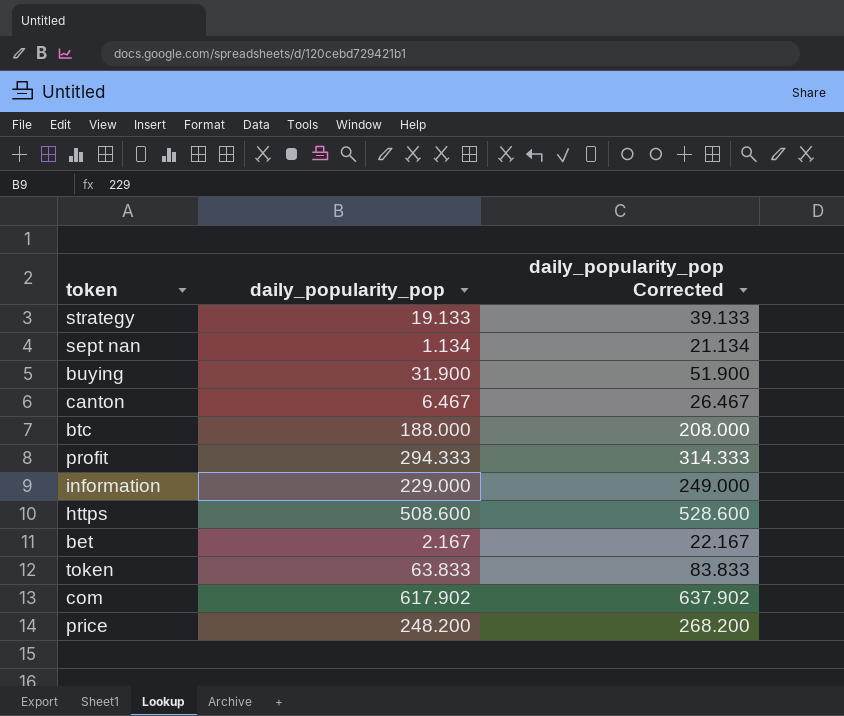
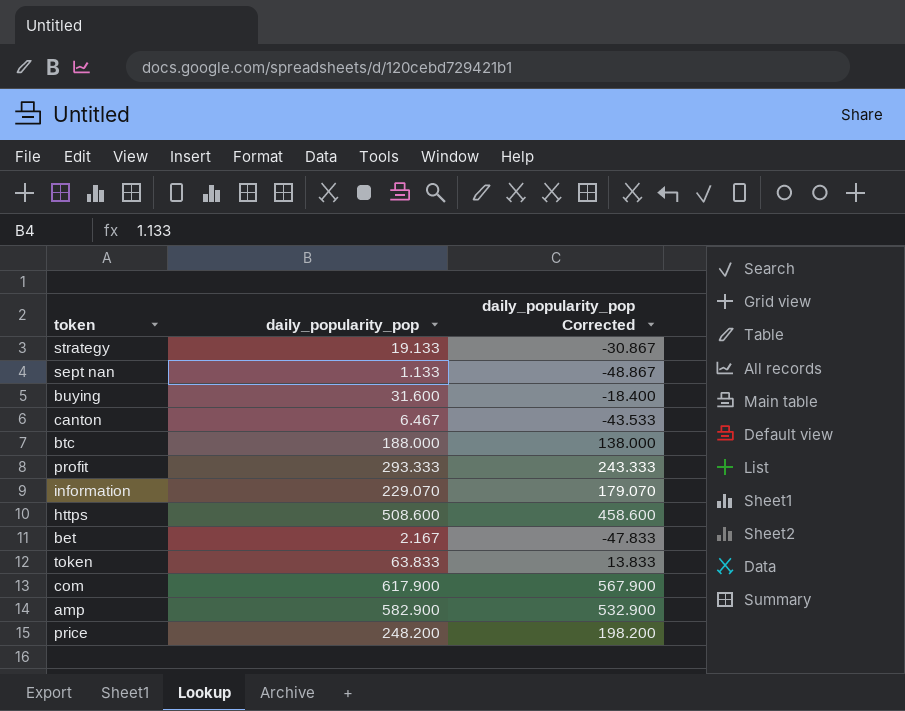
column daily_popularity_pop Corrected | formula: [daily_popularity_pop] + 20 -> [daily_popularity_pop] - 50
sept nan | daily_popularity_pop: 1.134 -> 1.133
buying | daily_popularity_pop: 31.900 -> 31.600
profit | daily_popularity_pop: 294.333 -> 293.333
information | daily_popularity_pop: 229.000 -> 229.070
com | daily_popularity_pop: 617.902 -> 617.900
row amp: none -> 582.900 | 532.900

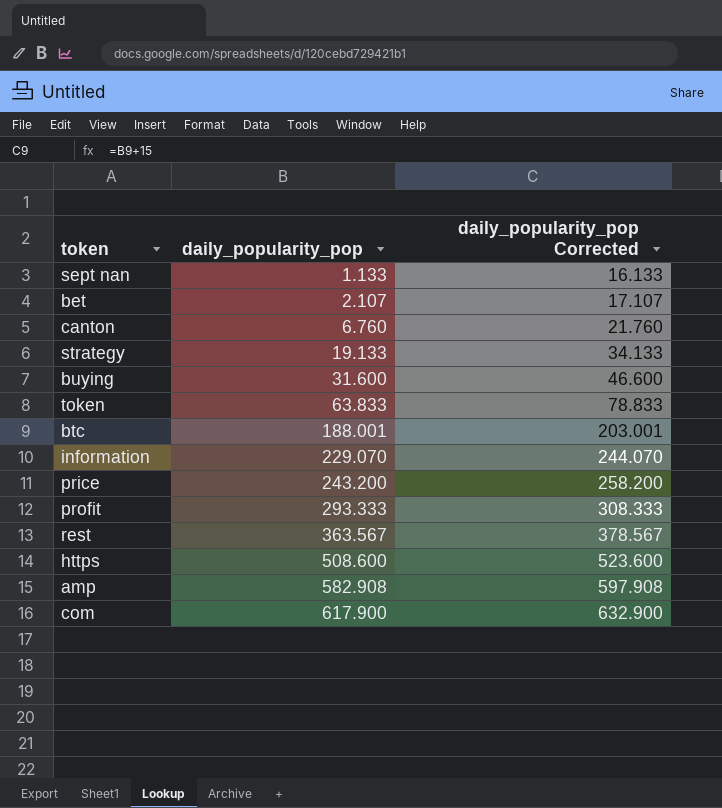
row order: none -> daily_popularity_pop ascending
column daily_popularity_pop Corrected | formula: [daily_popularity_pop] - 50 -> [daily_popularity_pop] + 15
bet | daily_popularity_pop: 2.167 -> 2.107
canton | daily_popularity_pop: 6.467 -> 6.760
btc | daily_popularity_pop: 188.000 -> 188.001
price | daily_popularity_pop: 248.200 -> 243.200
row rest: none -> 363.567 | 378.567
amp | daily_popularity_pop: 582.900 -> 582.908

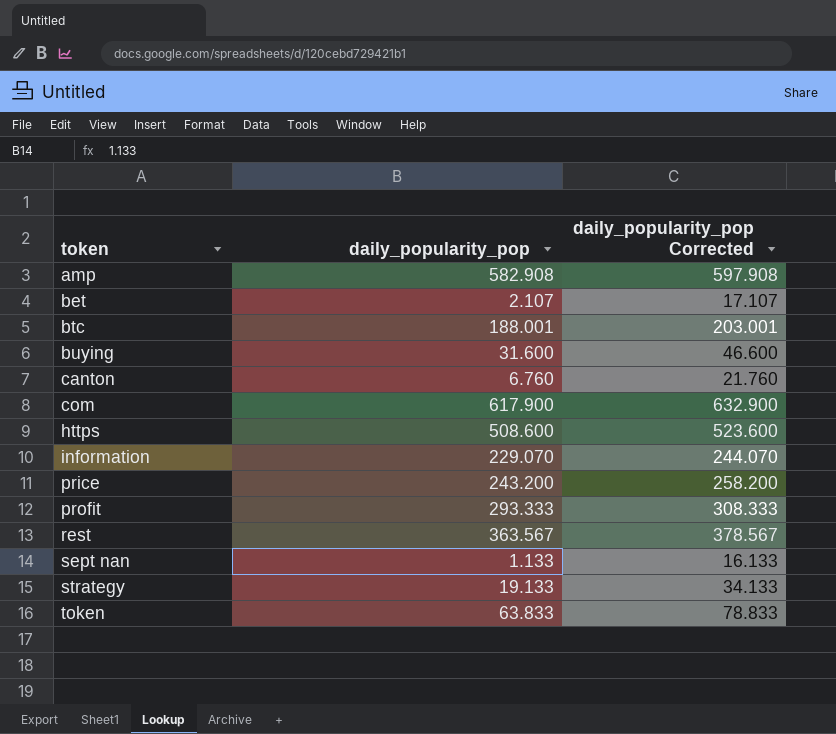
row order: daily_popularity_pop ascending -> token ascending

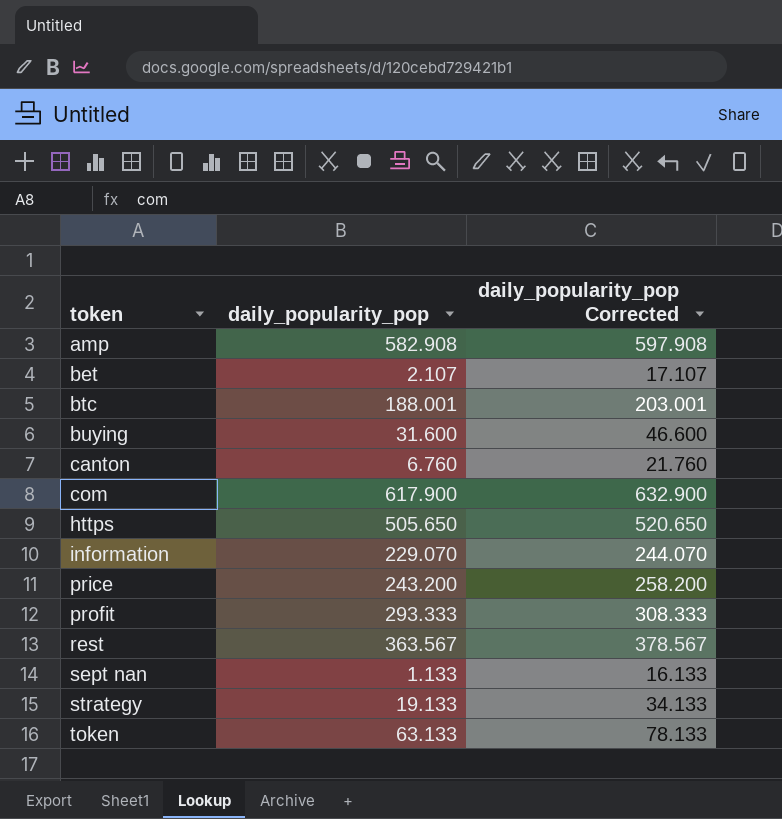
https | daily_popularity_pop: 508.600 -> 505.650
https | daily_popularity_pop Corrected: 523.600 -> 520.650
token | daily_popularity_pop: 63.833 -> 63.133
token | daily_popularity_pop Corrected: 78.833 -> 78.133

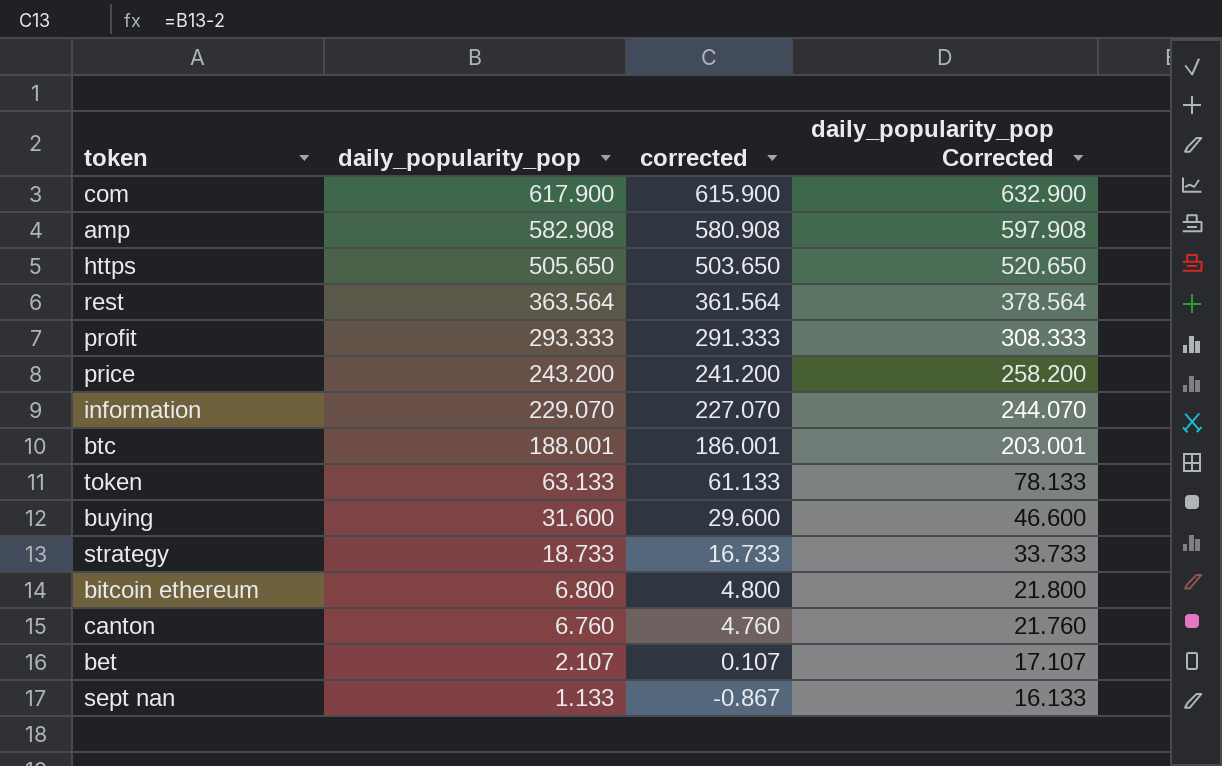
row order: token ascending -> daily_popularity_pop descending
column corrected | formula: none -> [daily_popularity_pop] - 2
rest | daily_popularity_pop: 363.567 -> 363.564
rest | daily_popularity_pop Corrected: 378.567 -> 378.564
strategy | daily_popularity_pop: 19.133 -> 18.733
strategy | daily_popularity_pop Corrected: 34.133 -> 33.733
row bitcoin ethereum: none -> 6.800 | 4.800 | 21.800

